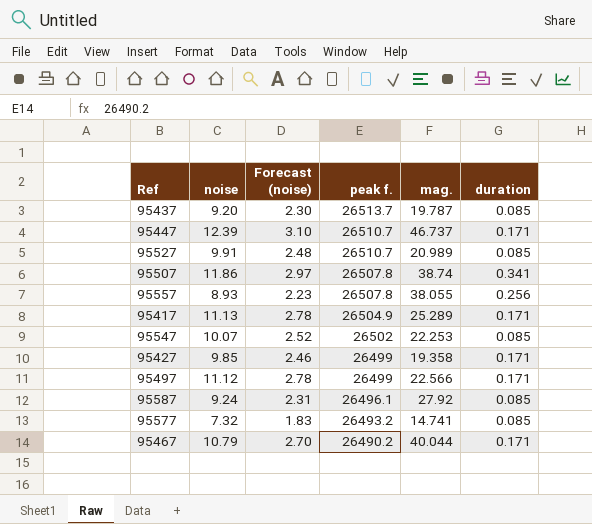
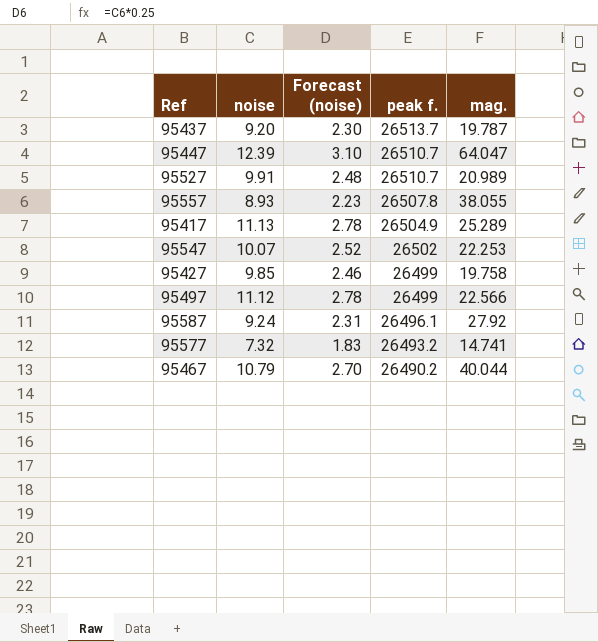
column duration | position: 6 -> none
row 95507: 11.86 | 2.97 | 26507.8 | 38.74 | 0.341 -> none
95447 | mag.: 46.737 -> 64.047
95427 | mag.: 19.358 -> 19.758

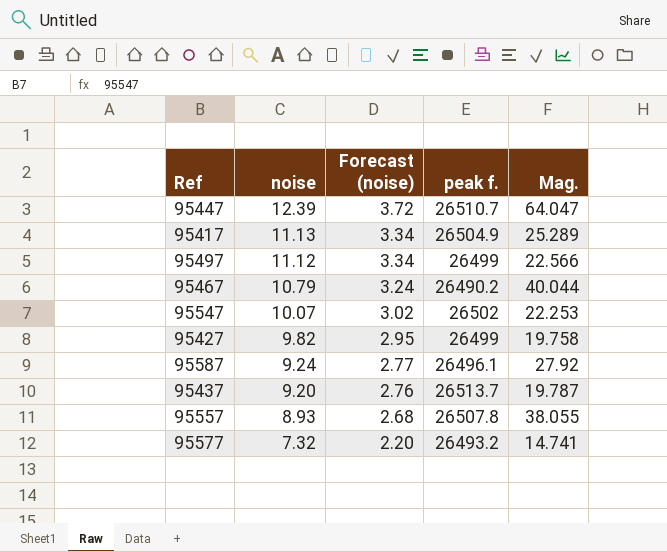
row order: peak f. descending -> noise descending
column Forecast (noise) | formula: [noise] * 0.25 -> [noise] * 0.3
column name: mag. -> Mag.
row 95527: 9.91 | 2.48 | 26510.7 | 20.989 -> none
95427 | noise: 9.85 -> 9.82

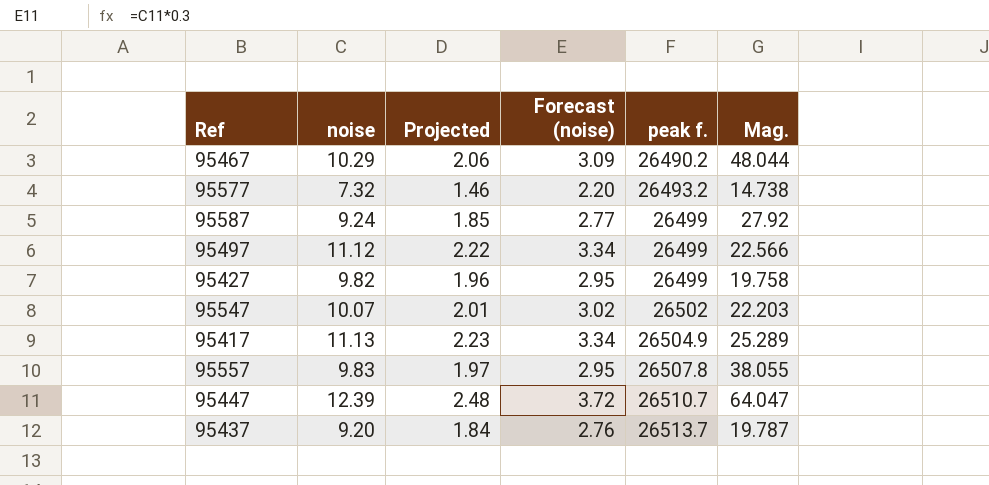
row order: noise descending -> peak f. ascending
column Projected | formula: none -> [noise] * 0.2
95467 | noise: 10.79 -> 10.29
95467 | Forecast (noise): 3.24 -> 3.09
95467 | Mag.: 40.044 -> 48.044
95577 | Mag.: 14.741 -> 14.738
95587 | peak f.: 26496.1 -> 26499
95547 | Mag.: 22.253 -> 22.203
95557 | noise: 8.93 -> 9.83
95557 | Forecast (noise): 2.68 -> 2.95

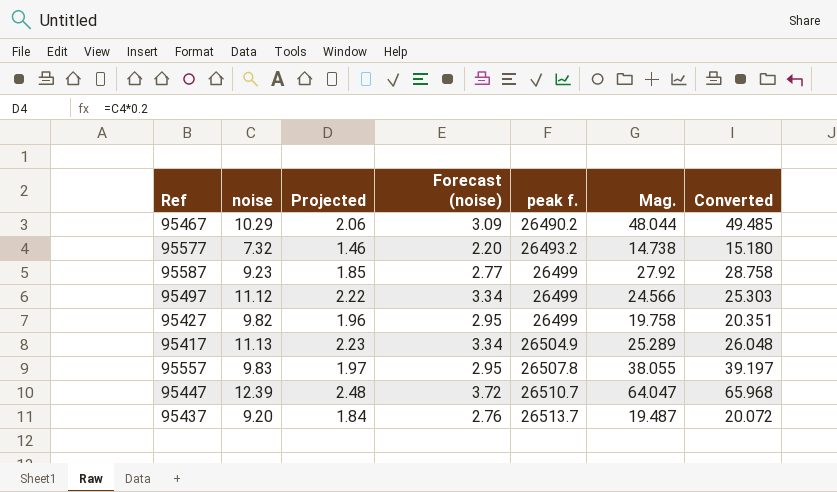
column Converted | formula: none -> [Mag.] * 1.03
row 95547: 10.07 | 2.01 | 3.02 | 26502 | 22.203 -> none
95587 | noise: 9.24 -> 9.23
95497 | Mag.: 22.566 -> 24.566
95437 | Mag.: 19.787 -> 19.487

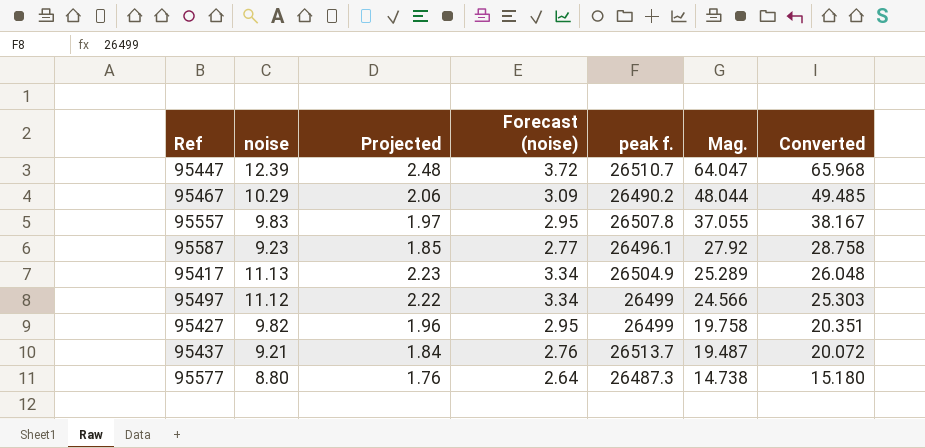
row order: peak f. ascending -> Mag. descending
95557 | Mag.: 38.055 -> 37.055
95557 | Converted: 39.197 -> 38.167
95587 | peak f.: 26499 -> 26496.1
95437 | noise: 9.20 -> 9.21
95577 | noise: 7.32 -> 8.80
95577 | Projected: 1.46 -> 1.76
95577 | Forecast (noise): 2.20 -> 2.64
95577 | peak f.: 26493.2 -> 26487.3

